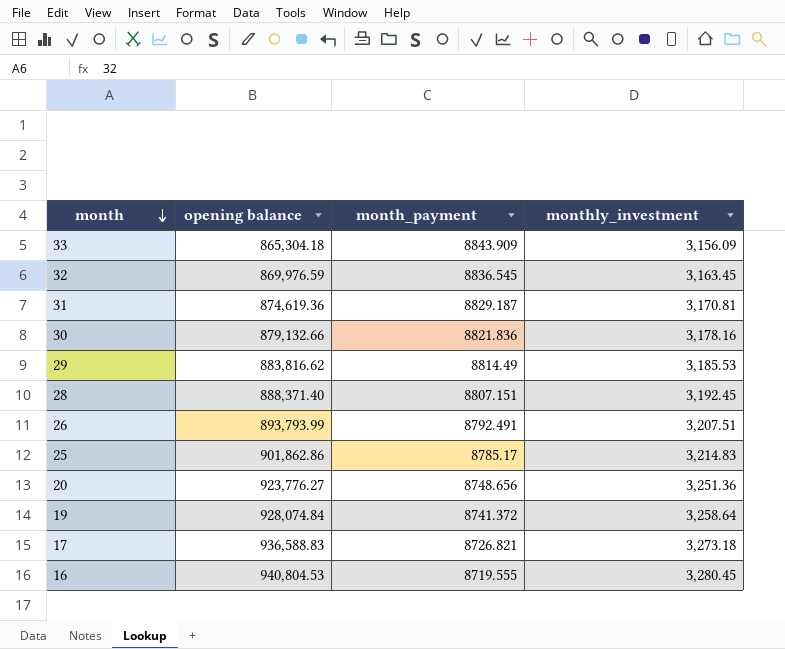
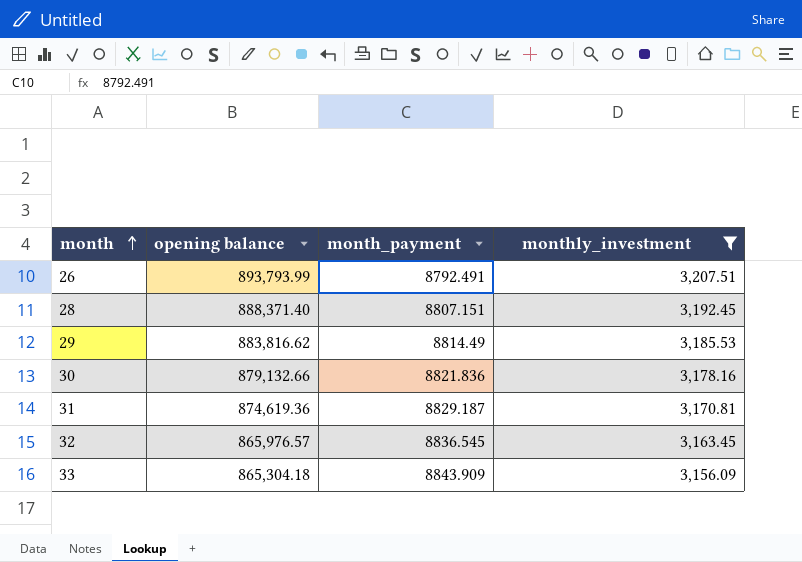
filter: none -> monthly_investment <= 3,207.51
row order: month descending -> month ascending
32 | opening balance: 869,976.59 -> 865,976.57

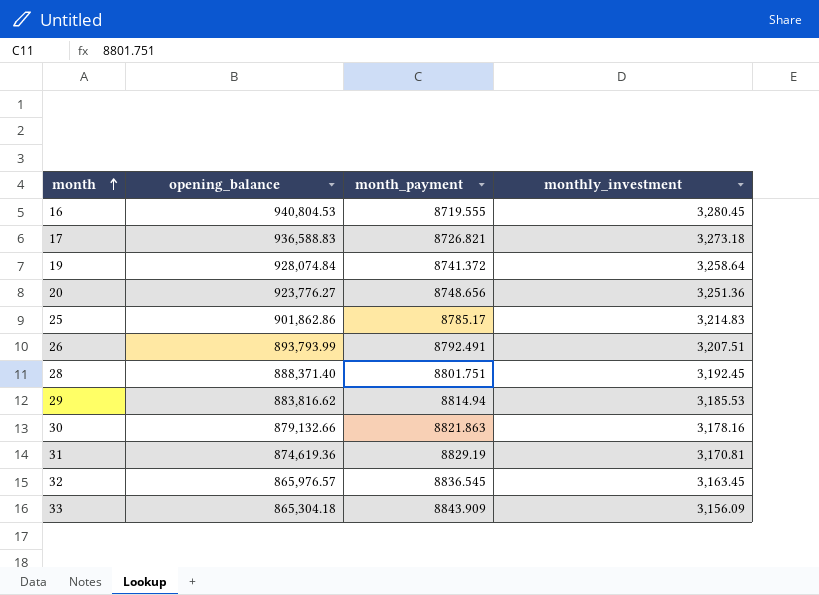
filter: monthly_investment <= 3,207.51 -> none
column name: opening balance -> opening_balance
28 | month_payment: 8807.151 -> 8801.751
29 | month_payment: 8814.49 -> 8814.94
30 | month_payment: 8821.836 -> 8821.863
31 | month_payment: 8829.187 -> 8829.19

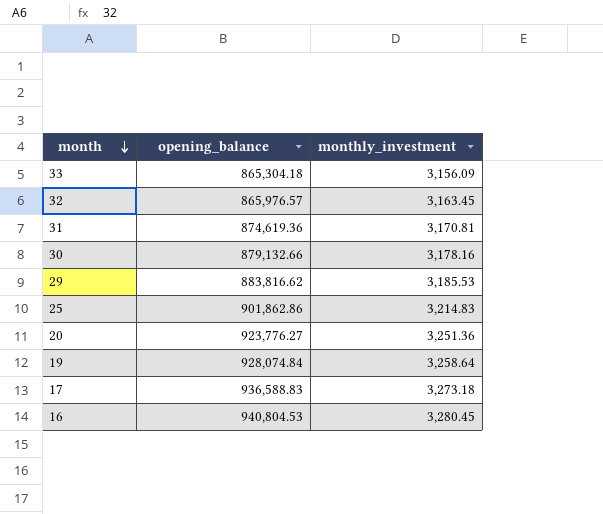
row order: month ascending -> month descending
column month_payment | position: 3 -> none
row 26: 893,793.99 | 8792.491 | 3,207.51 -> none
row 28: 888,371.40 | 8801.751 | 3,192.45 -> none

